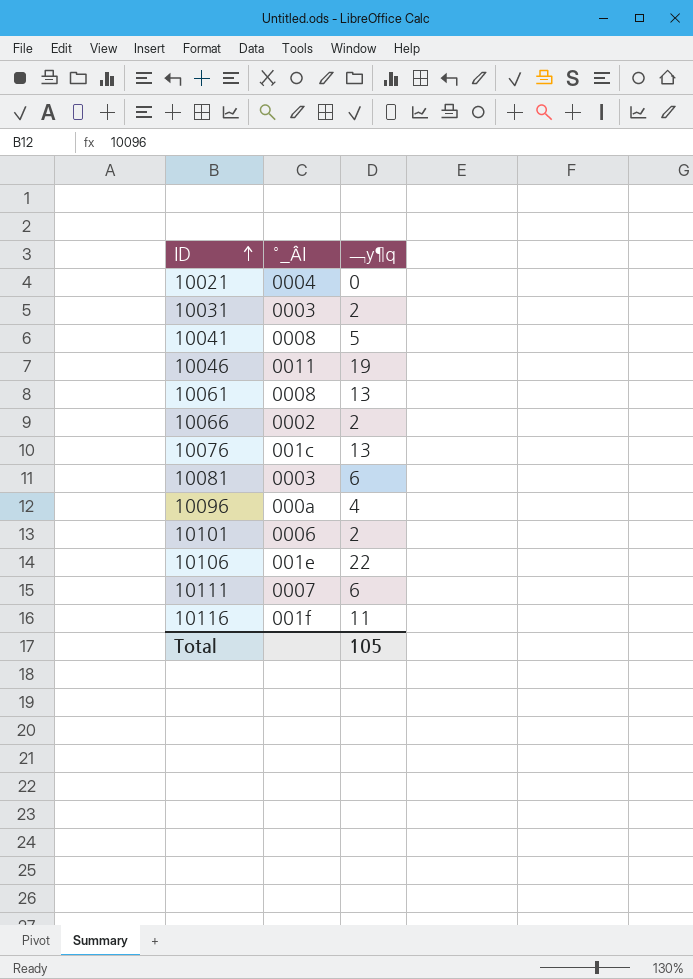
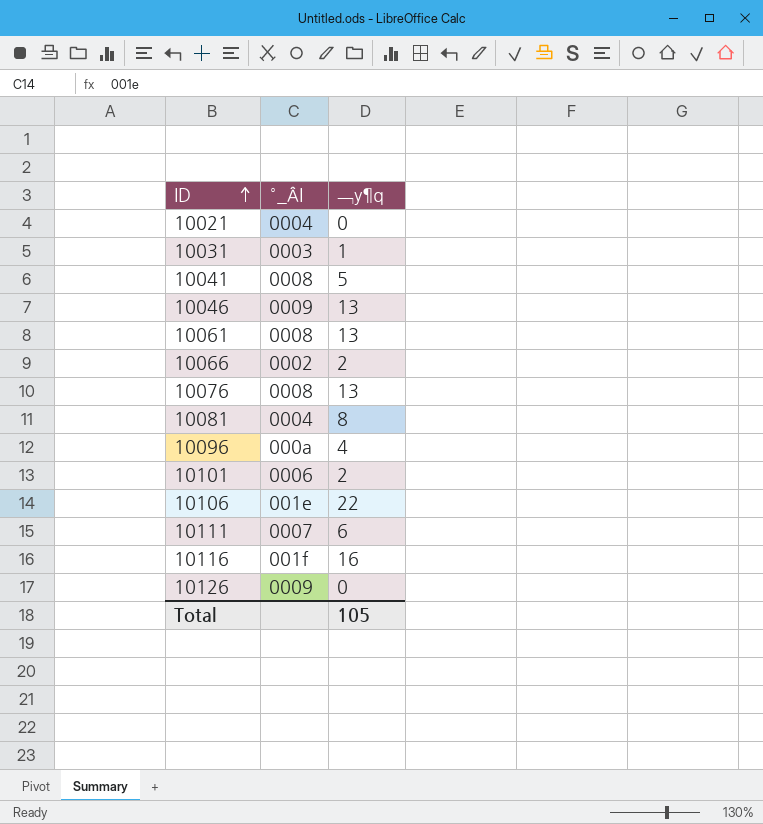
10031 | ¬y¶q: 2 -> 1
10046 | °_ÂI: 0011 -> 0009
10046 | ¬y¶q: 19 -> 13
10076 | °_ÂI: 001c -> 0008
10081 | °_ÂI: 0003 -> 0004
10081 | ¬y¶q: 6 -> 8
10116 | ¬y¶q: 11 -> 16
row 10126: none -> 0009 | 0

